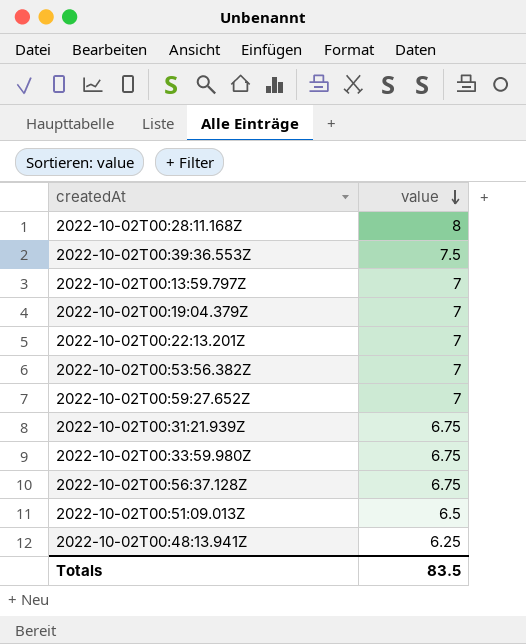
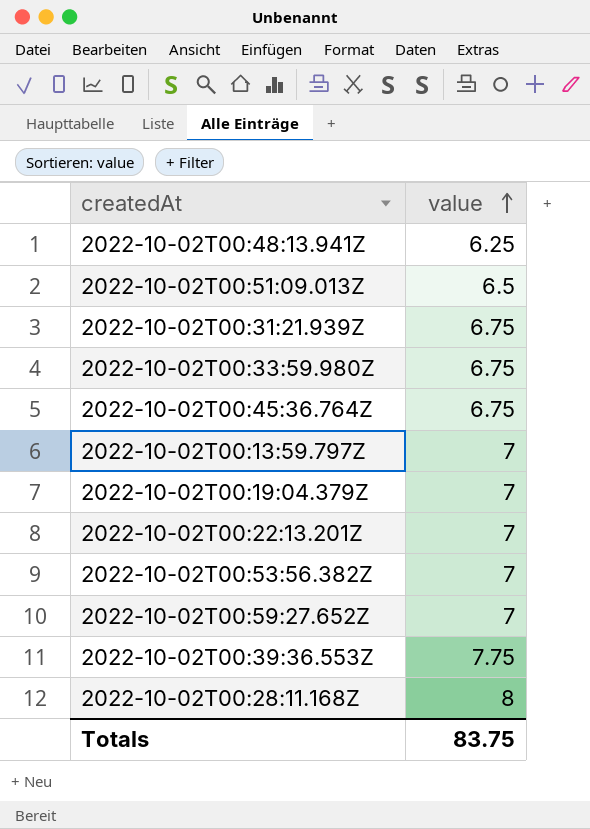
row order: value descending -> value ascending
row 2022-10-02T00:56:37.128Z: 6.75 -> none
row 2022-10-02T00:45:36.764Z: none -> 6.75
2022-10-02T00:39:36.553Z | value: 7.5 -> 7.75
Totals | value: 83.5 -> 83.75

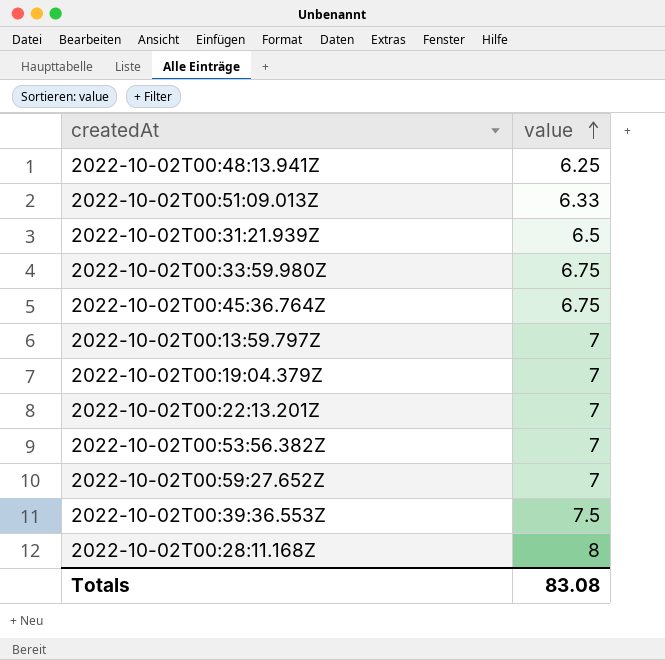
2022-10-02T00:51:09.013Z | value: 6.5 -> 6.33
2022-10-02T00:31:21.939Z | value: 6.75 -> 6.5
2022-10-02T00:39:36.553Z | value: 7.75 -> 7.5
Totals | value: 83.75 -> 83.08

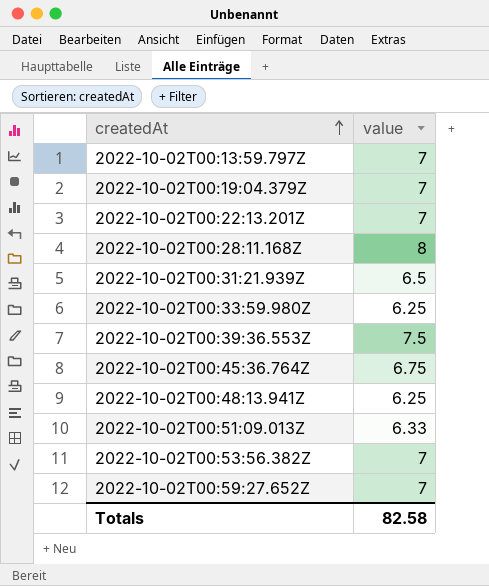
row order: value ascending -> createdAt ascending
2022-10-02T00:33:59.980Z | value: 6.75 -> 6.25
Totals | value: 83.08 -> 82.58

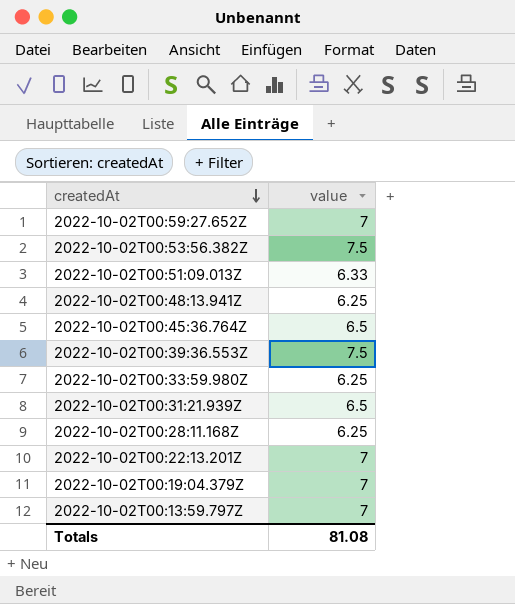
row order: createdAt ascending -> createdAt descending
2022-10-02T00:53:56.382Z | value: 7 -> 7.5
2022-10-02T00:45:36.764Z | value: 6.75 -> 6.5
2022-10-02T00:28:11.168Z | value: 8 -> 6.25
Totals | value: 82.58 -> 81.08

